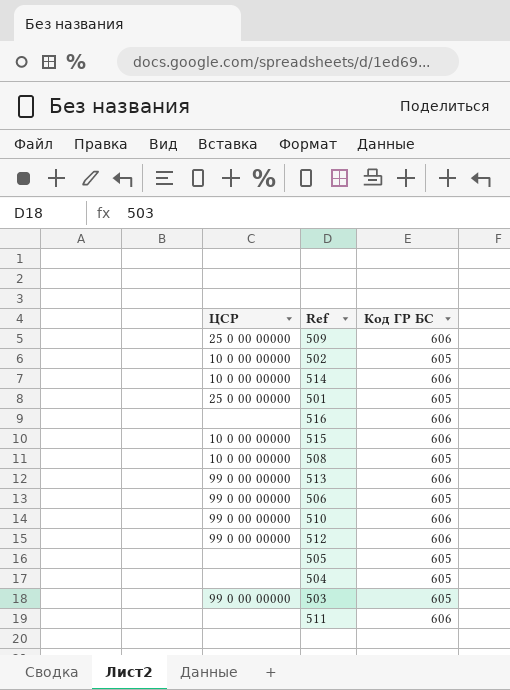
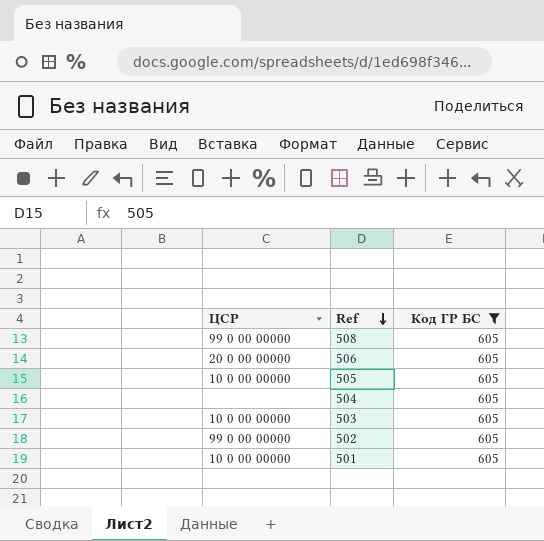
filter: none -> Код ГР БС = 605
row order: none -> Ref descending
508 | ЦСР: 10 0 00 00000 -> 99 0 00 00000
506 | ЦСР: 99 0 00 00000 -> 20 0 00 00000
505 | ЦСР: none -> 10 0 00 00000
503 | ЦСР: 99 0 00 00000 -> 10 0 00 00000
502 | ЦСР: 10 0 00 00000 -> 99 0 00 00000
501 | ЦСР: 25 0 00 00000 -> 10 0 00 00000

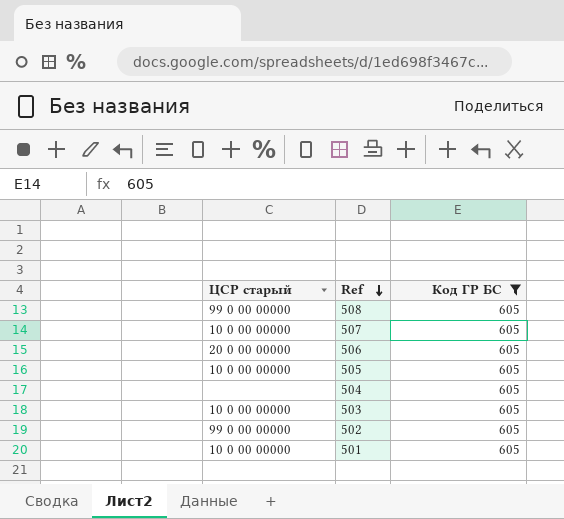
column name: ЦСР -> ЦСР старый
row 507: none -> 10 0 00 00000 | 605

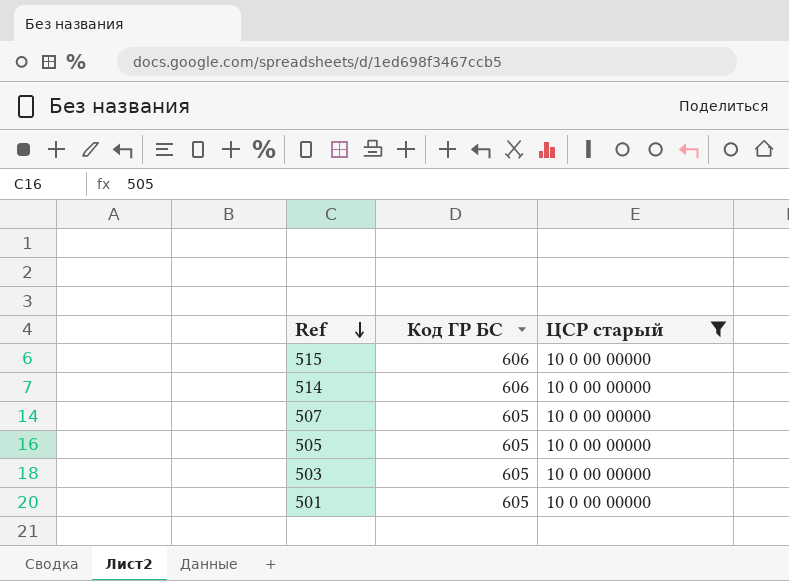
filter: Код ГР БС = 605 -> ЦСР старый = 10 0 00 00000
column ЦСР старый | position: 1 -> 3

